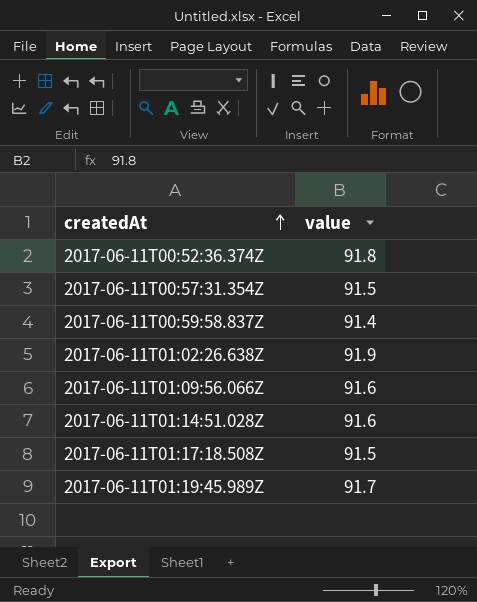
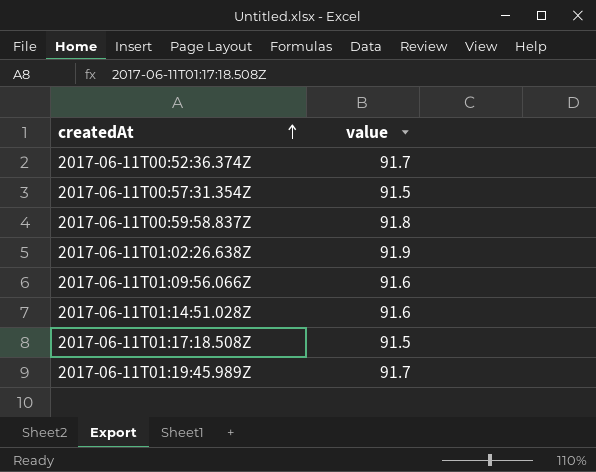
2017-06-11T00:52:36.374Z | value: 91.8 -> 91.7
2017-06-11T00:59:58.837Z | value: 91.4 -> 91.8

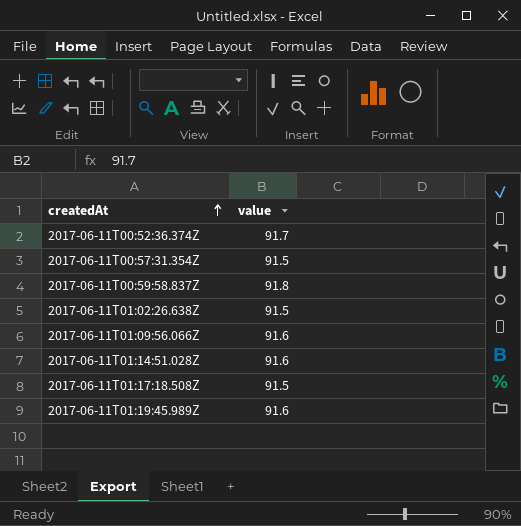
2017-06-11T01:02:26.638Z | value: 91.9 -> 91.5
2017-06-11T01:19:45.989Z | value: 91.7 -> 91.6

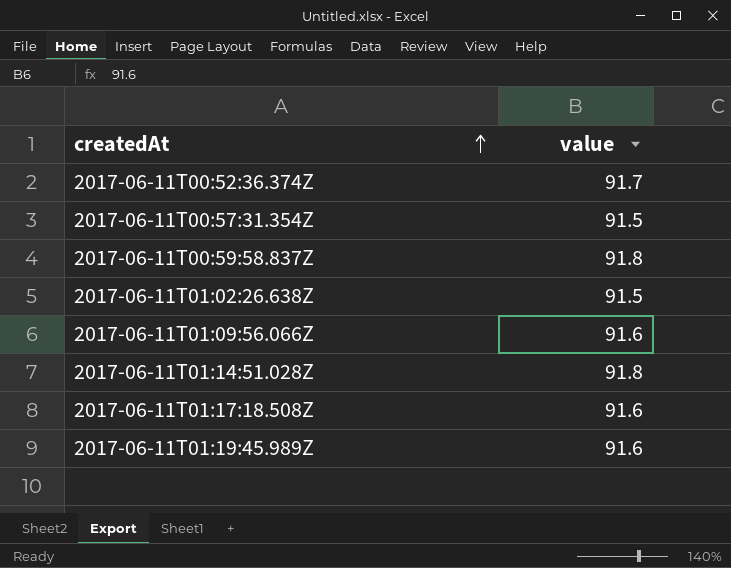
2017-06-11T01:14:51.028Z | value: 91.6 -> 91.8
2017-06-11T01:17:18.508Z | value: 91.5 -> 91.6

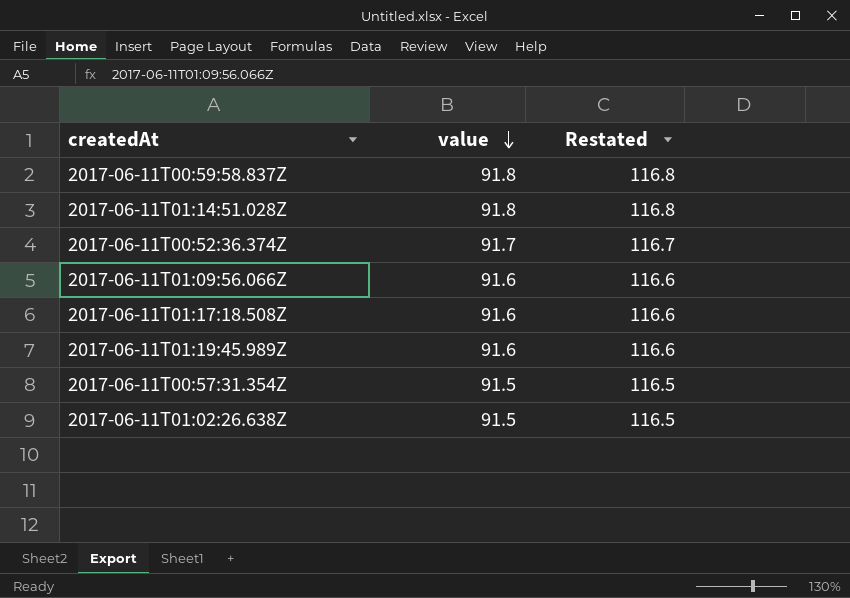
row order: createdAt ascending -> value descending
column Restated | formula: none -> [value] + 25

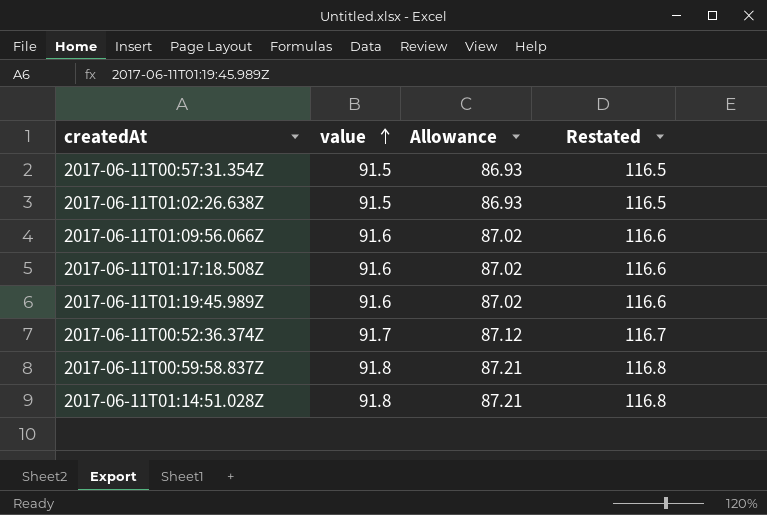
row order: value descending -> value ascending
column Allowance | formula: none -> [value] * 0.95

